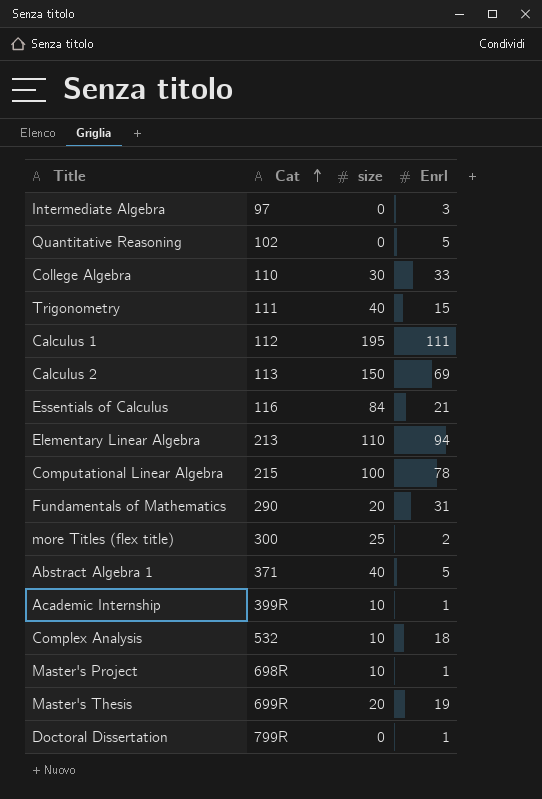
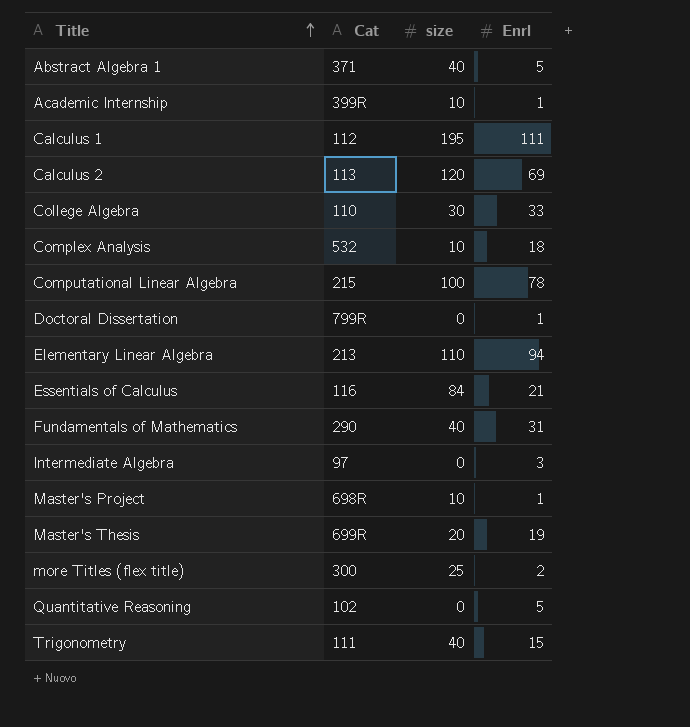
row order: Cat ascending -> Title ascending
Calculus 2 | size: 150 -> 120
Fundamentals of Mathematics | size: 20 -> 40

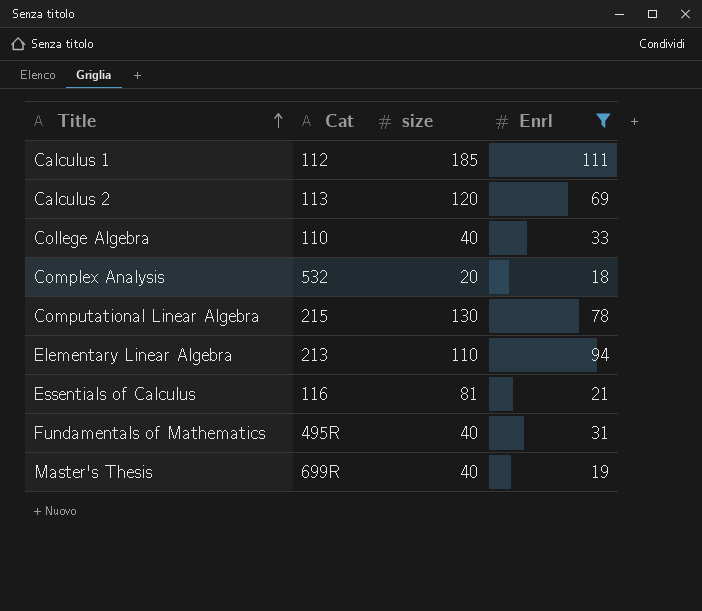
filter: none -> Enrl >= 18
Calculus 1 | size: 195 -> 185
College Algebra | size: 30 -> 40
Complex Analysis | size: 10 -> 20
Computational Linear Algebra | size: 100 -> 130
Essentials of Calculus | size: 84 -> 81
Fundamentals of Mathematics | Cat: 290 -> 495R
Master's Thesis | size: 20 -> 40

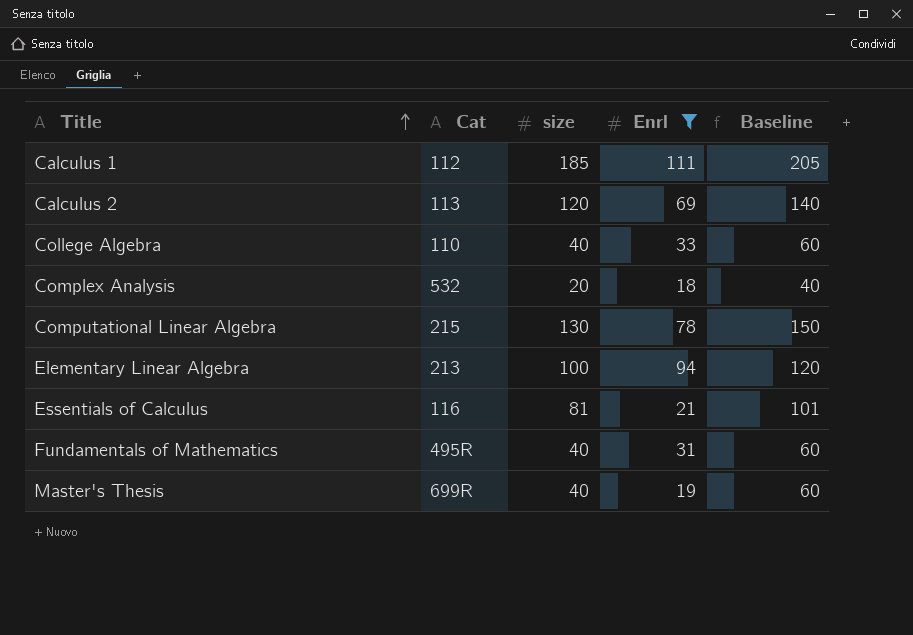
column Baseline | formula: none -> [size] + 20
Elementary Linear Algebra | size: 110 -> 100

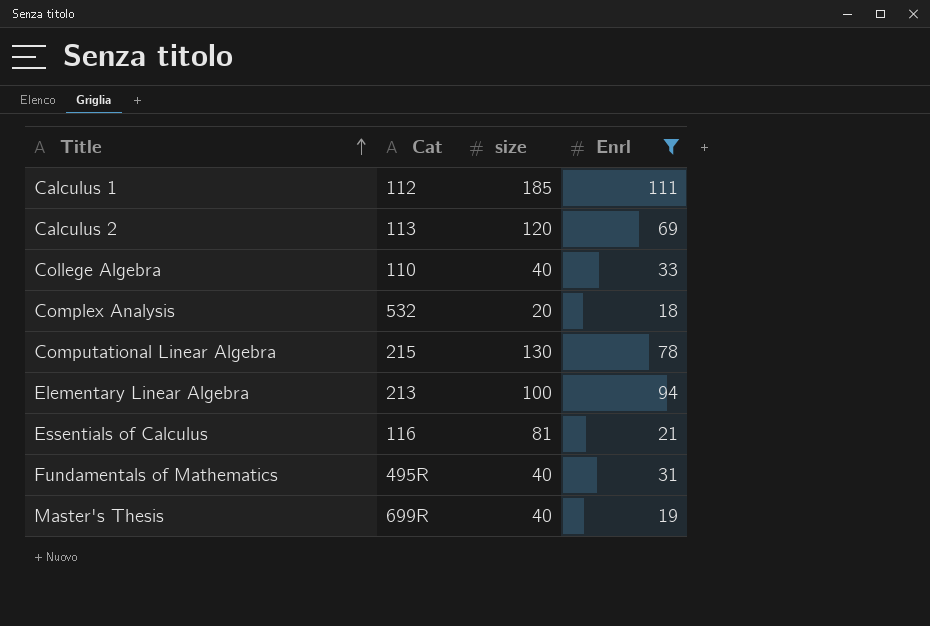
column Baseline | formula: [size] + 20 -> none

